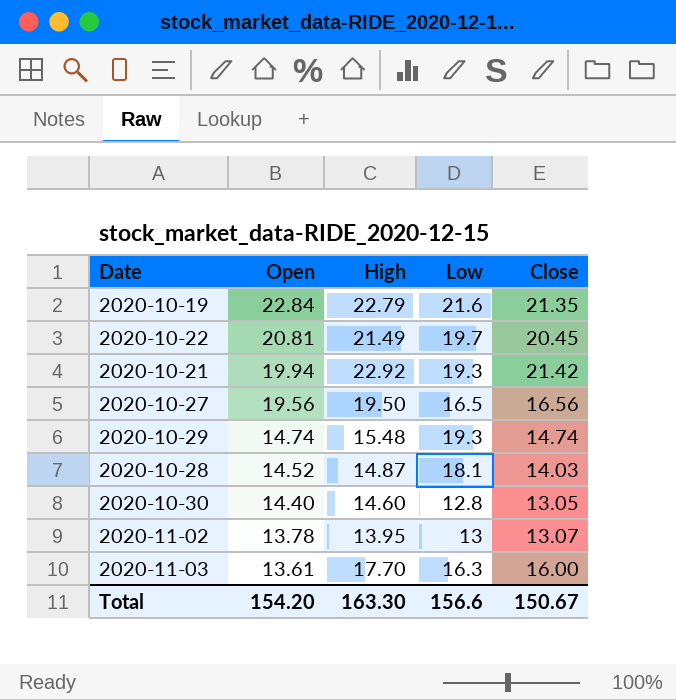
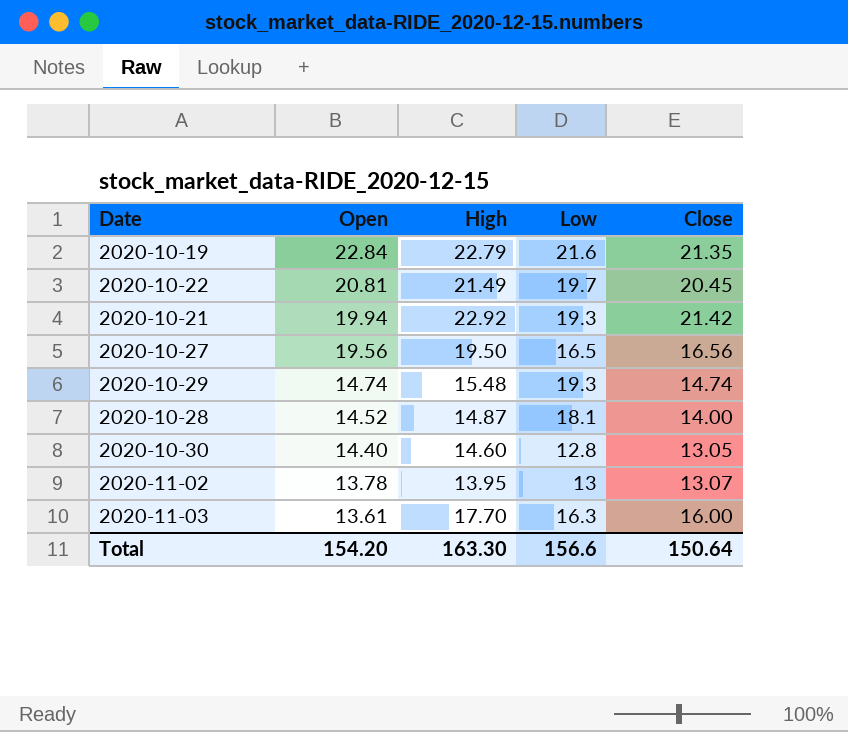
2020-10-28 | Close: 14.03 -> 14.00
Total | Close: 150.67 -> 150.64

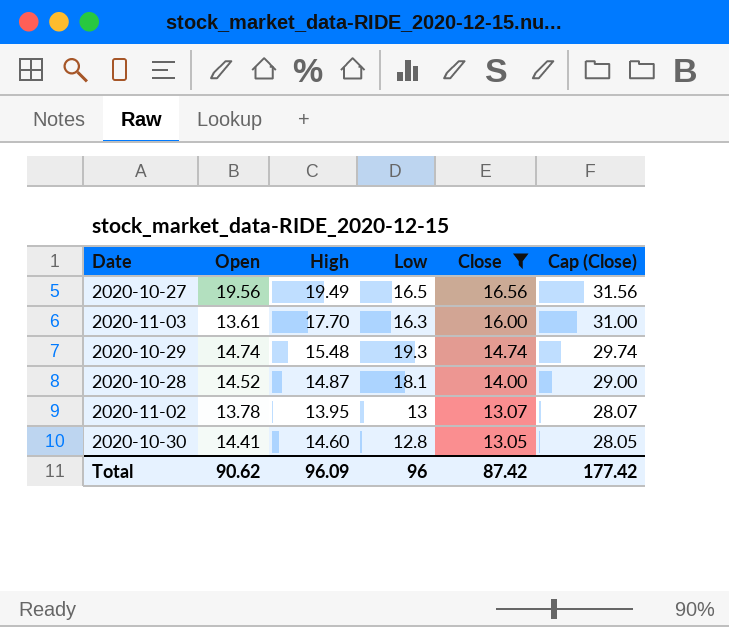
filter: none -> Close <= 16.56
row order: Open descending -> Close descending
column Cap (Close) | formula: none -> [Close] + 15
2020-10-27 | High: 19.50 -> 19.49
2020-10-30 | Open: 14.40 -> 14.41
Total | Open: 154.20 -> 90.62
Total | High: 163.30 -> 96.09
Total | Low: 156.6 -> 96
Total | Close: 150.64 -> 87.42

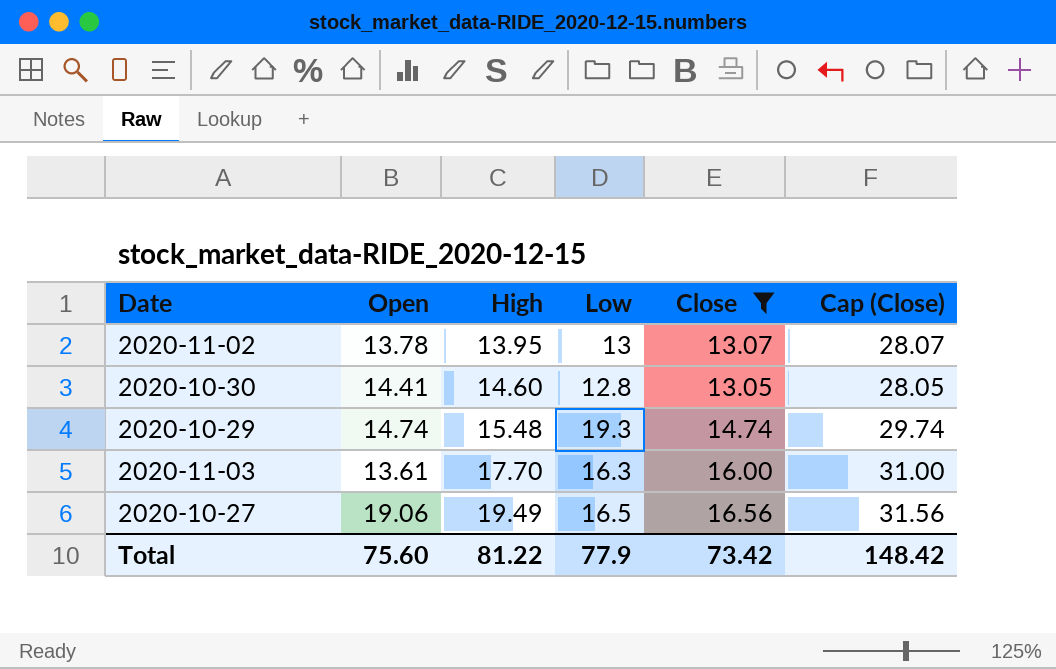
row order: Close descending -> High ascending
row 2020-10-28: 14.52 | 14.87 | 18.1 | 14.00 | 29.00 -> none
2020-10-27 | Open: 19.56 -> 19.06
Total | Open: 90.62 -> 75.60
Total | High: 96.09 -> 81.22
Total | Low: 96 -> 77.9
Total | Close: 87.42 -> 73.42
Total | Cap (Close): 177.42 -> 148.42

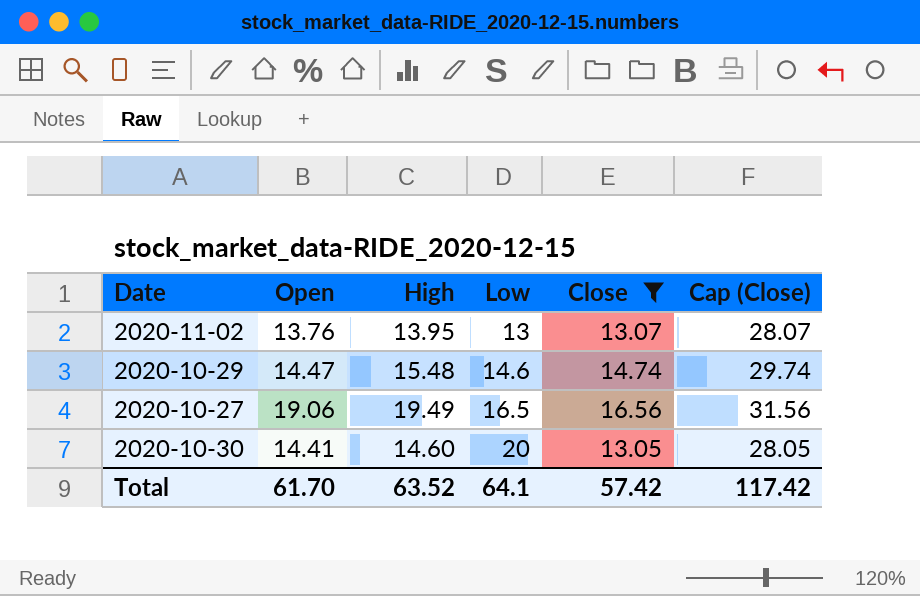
row order: High ascending -> Low ascending
row 2020-11-03: 13.61 | 17.70 | 16.3 | 16.00 | 31.00 -> none
2020-11-02 | Open: 13.78 -> 13.76
2020-10-29 | Open: 14.74 -> 14.47
2020-10-29 | Low: 19.3 -> 14.6
2020-10-30 | Low: 12.8 -> 20
Total | Open: 75.60 -> 61.70
Total | High: 81.22 -> 63.52
Total | Low: 77.9 -> 64.1
Total | Close: 73.42 -> 57.42
Total | Cap (Close): 148.42 -> 117.42

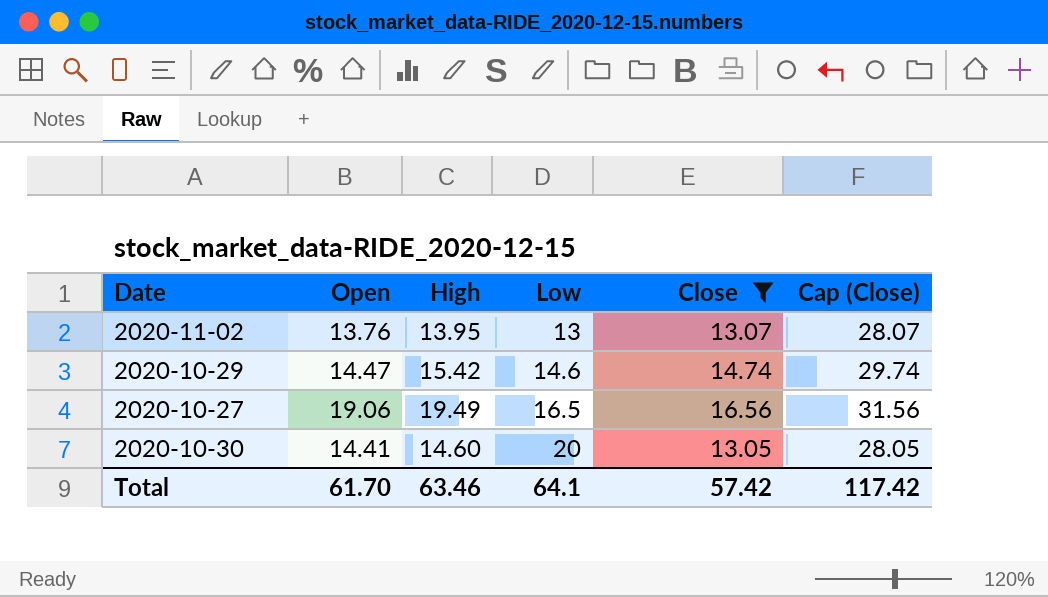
2020-10-29 | High: 15.48 -> 15.42
Total | High: 63.52 -> 63.46

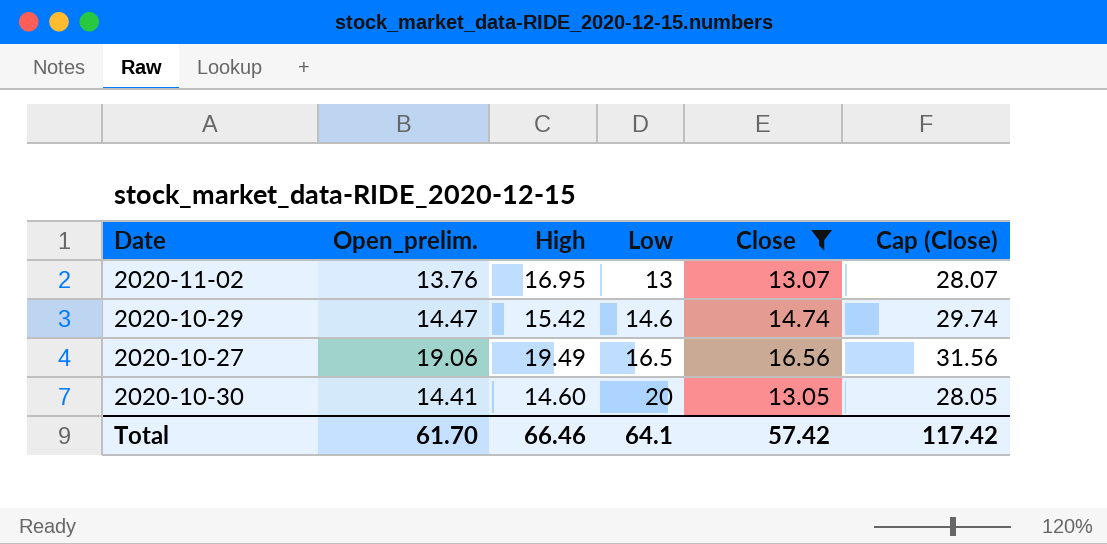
column name: Open -> Open_prelim.
2020-11-02 | High: 13.95 -> 16.95
Total | High: 63.46 -> 66.46

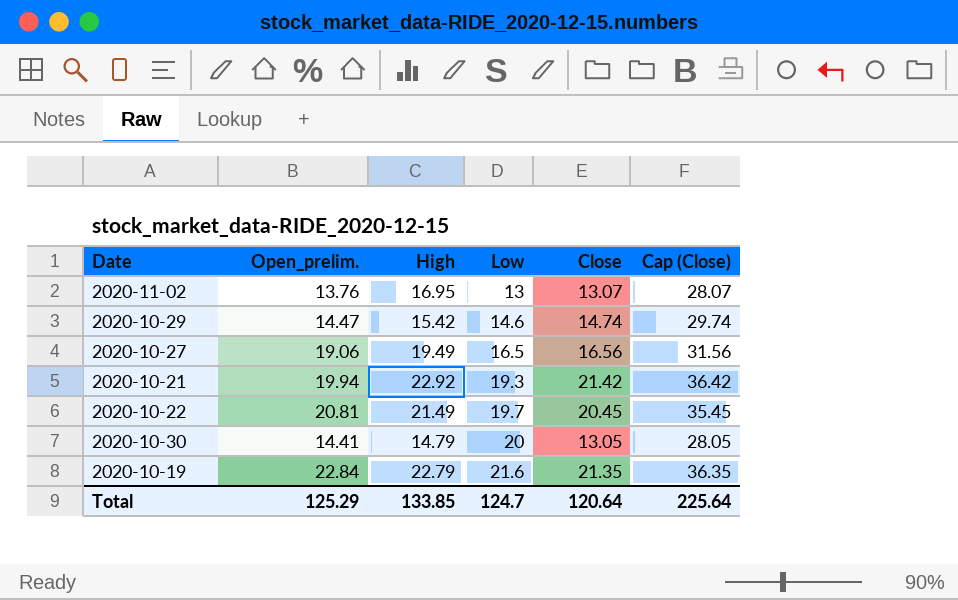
filter: Close <= 16.56 -> none
2020-10-30 | High: 14.60 -> 14.79
Total | Open_prelim.: 61.70 -> 125.29
Total | High: 66.46 -> 133.85
Total | Low: 64.1 -> 124.7
Total | Close: 57.42 -> 120.64
Total | Cap (Close): 117.42 -> 225.64

